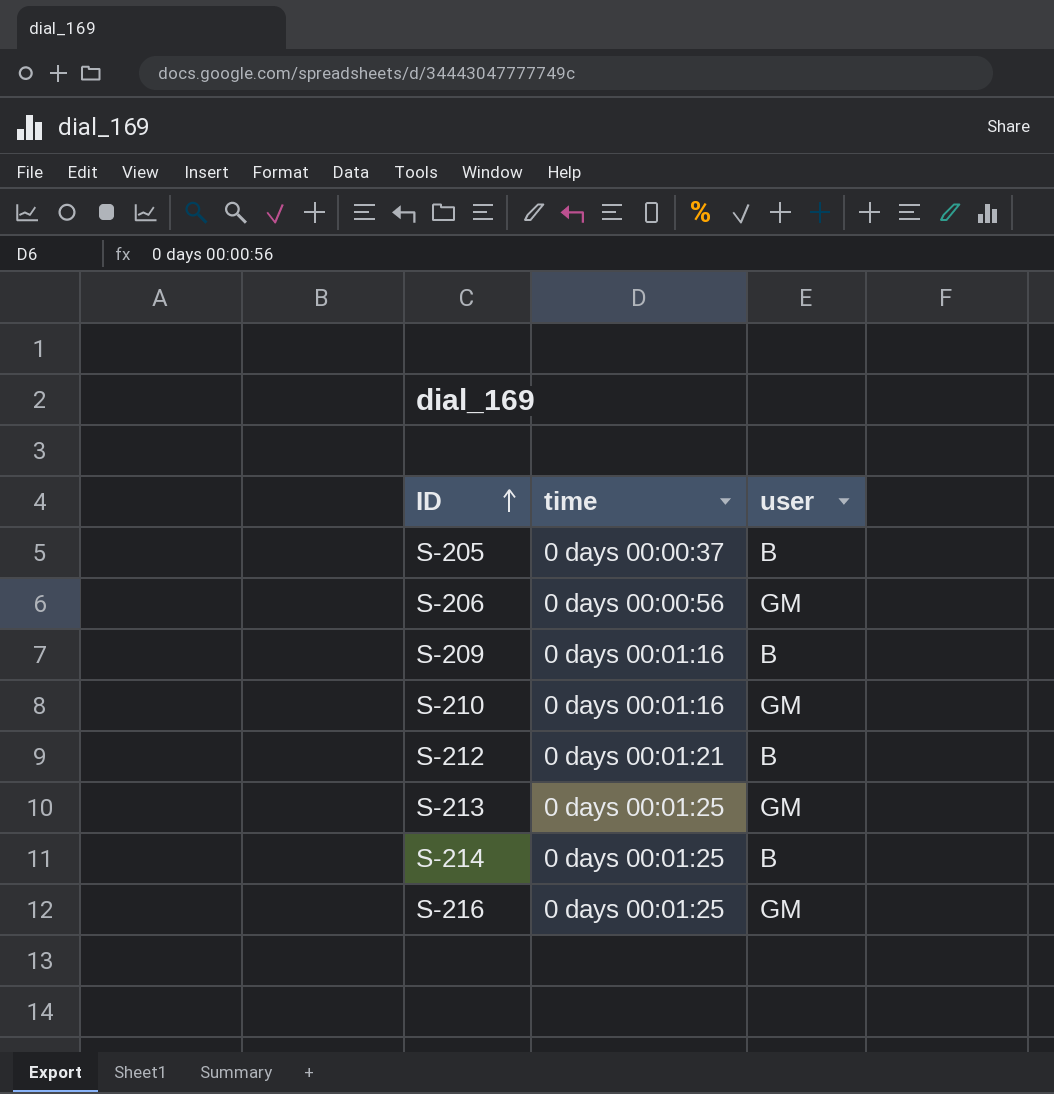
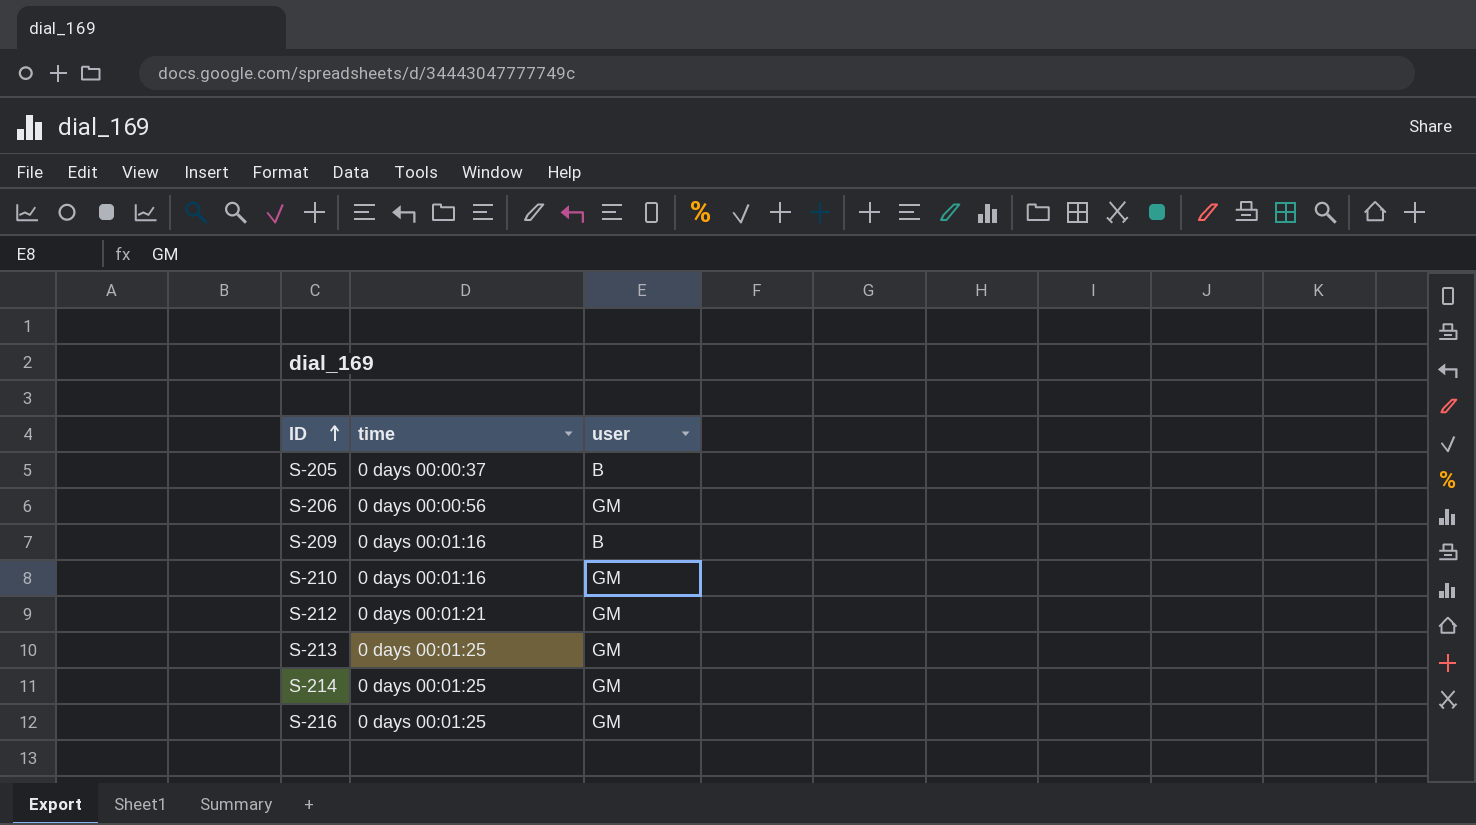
S-212 | user: B -> GM
S-214 | user: B -> GM

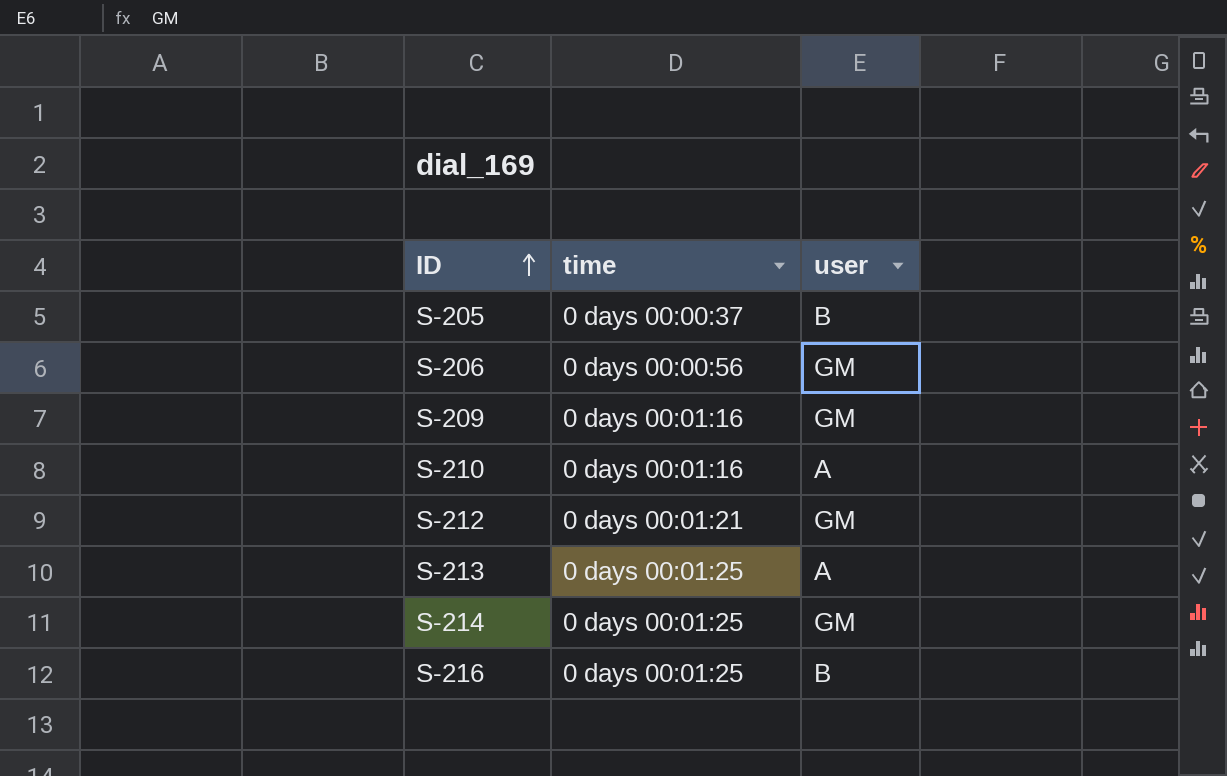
S-209 | user: B -> GM
S-210 | user: GM -> A
S-213 | user: GM -> A
S-216 | user: GM -> B

